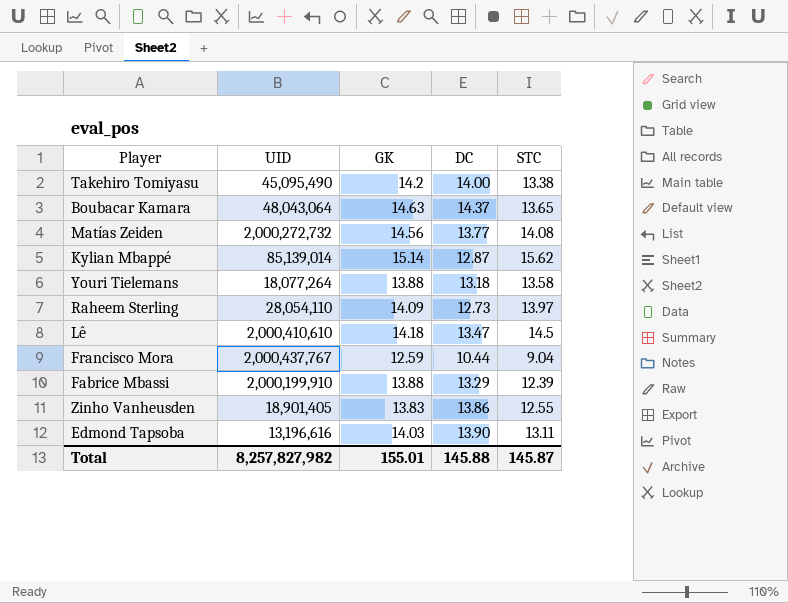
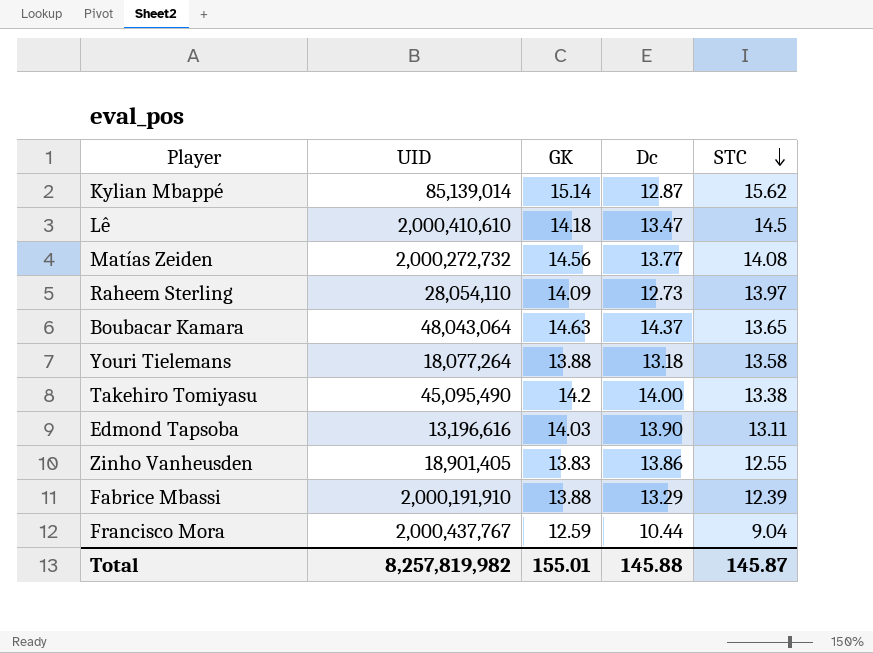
row order: none -> STC descending
column name: DC -> Dc
Fabrice Mbassi | UID: 2,000,199,910 -> 2,000,191,910
Total | UID: 8,257,827,982 -> 8,257,819,982

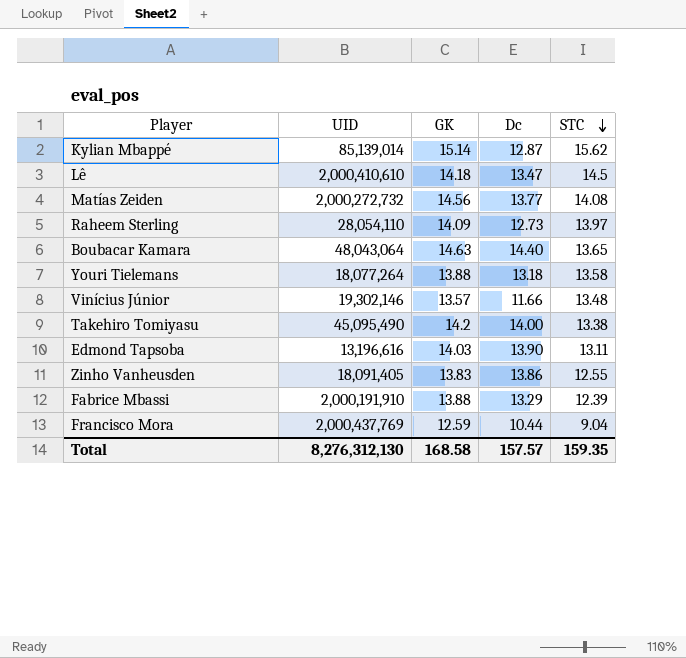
Boubacar Kamara | Dc: 14.37 -> 14.40
row Vinícius Júnior: none -> 19,302,146 | 13.57 | 11.66 | 13.48
Zinho Vanheusden | UID: 18,901,405 -> 18,091,405
Francisco Mora | UID: 2,000,437,767 -> 2,000,437,769
Total | UID: 8,257,819,982 -> 8,276,312,130
Total | GK: 155.01 -> 168.58
Total | Dc: 145.88 -> 157.57
Total | STC: 145.87 -> 159.35

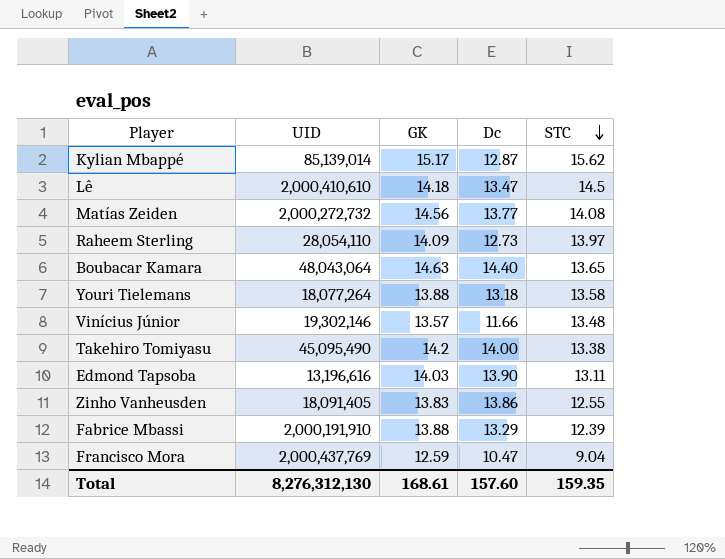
Kylian Mbappé | GK: 15.14 -> 15.17
Francisco Mora | Dc: 10.44 -> 10.47
Total | GK: 168.58 -> 168.61
Total | Dc: 157.57 -> 157.60

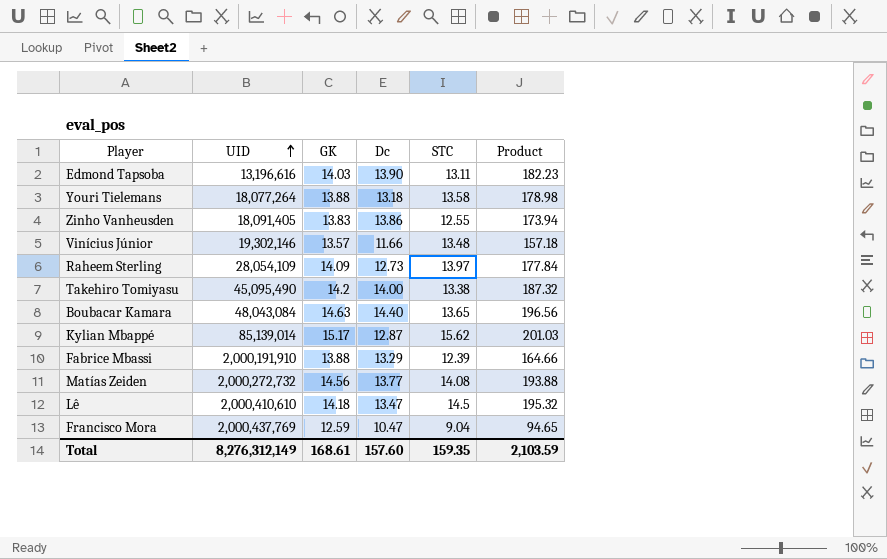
row order: STC descending -> UID ascending
column Product | formula: none -> [Dc] * [STC]
Raheem Sterling | UID: 28,054,110 -> 28,054,109
Boubacar Kamara | UID: 48,043,064 -> 48,043,084
Total | UID: 8,276,312,130 -> 8,276,312,149

